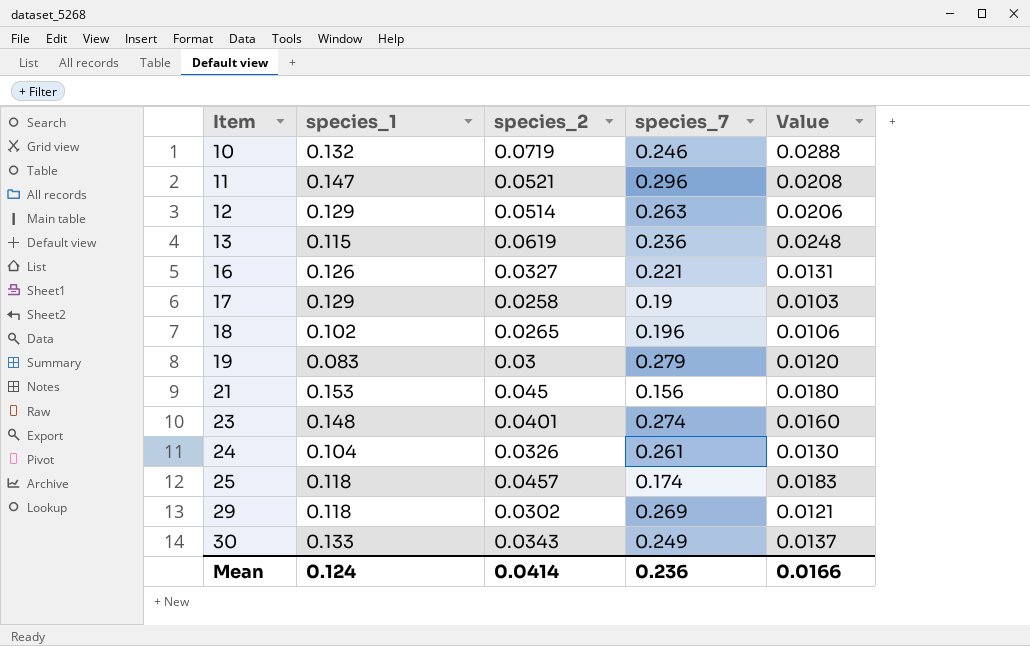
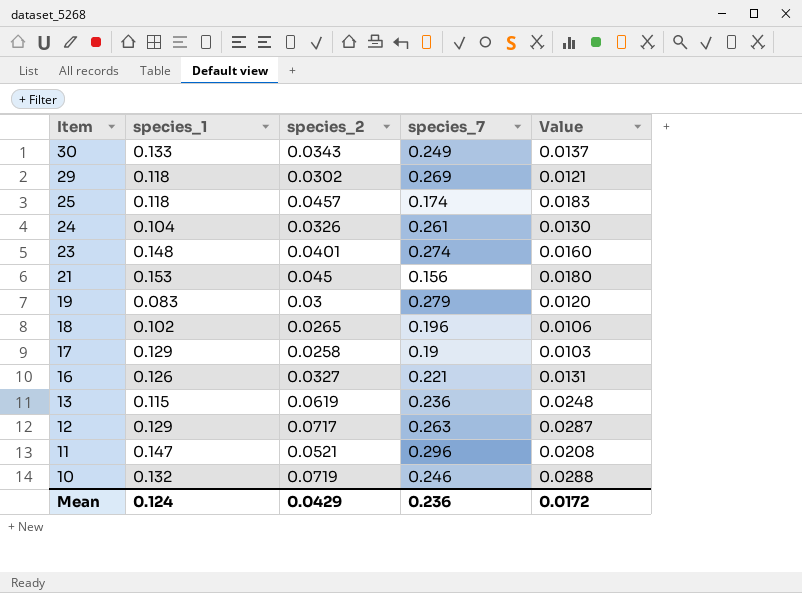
row order: Item ascending -> Item descending
12 | species_2: 0.0514 -> 0.0717
12 | Value: 0.0206 -> 0.0287
Mean | species_2: 0.0414 -> 0.0429
Mean | Value: 0.0166 -> 0.0172

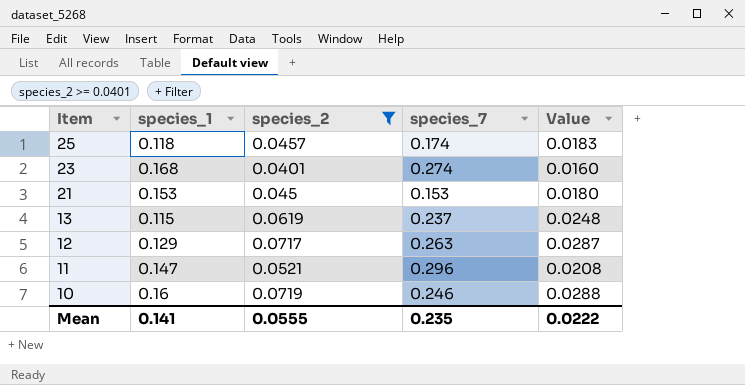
filter: none -> species_2 >= 0.0401
23 | species_1: 0.148 -> 0.168
21 | species_7: 0.156 -> 0.153
13 | species_7: 0.236 -> 0.237
10 | species_1: 0.132 -> 0.16
Mean | species_1: 0.124 -> 0.141
Mean | species_2: 0.0429 -> 0.0555
Mean | species_7: 0.236 -> 0.235
Mean | Value: 0.0172 -> 0.0222

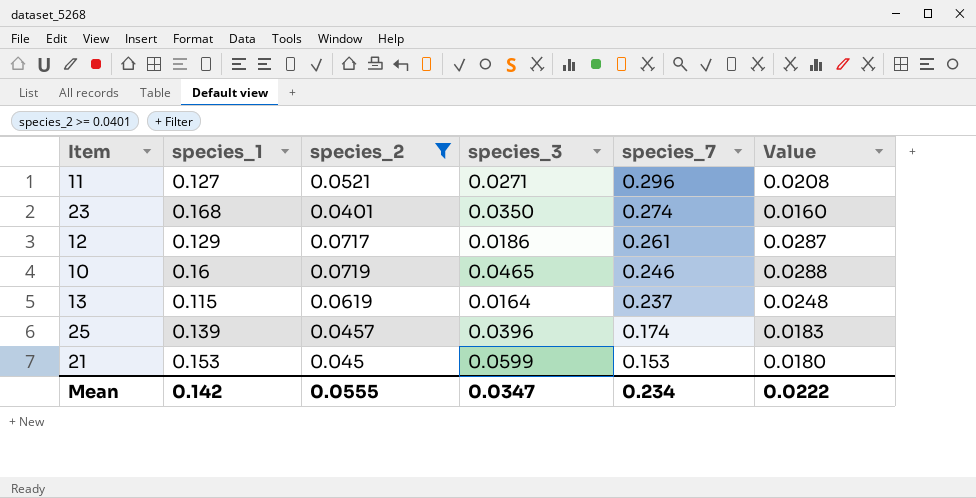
row order: Item descending -> species_7 descending
column species_3 | position: none -> 4
11 | species_1: 0.147 -> 0.127
12 | species_7: 0.263 -> 0.261
25 | species_1: 0.118 -> 0.139
Mean | species_1: 0.141 -> 0.142
Mean | species_7: 0.235 -> 0.234

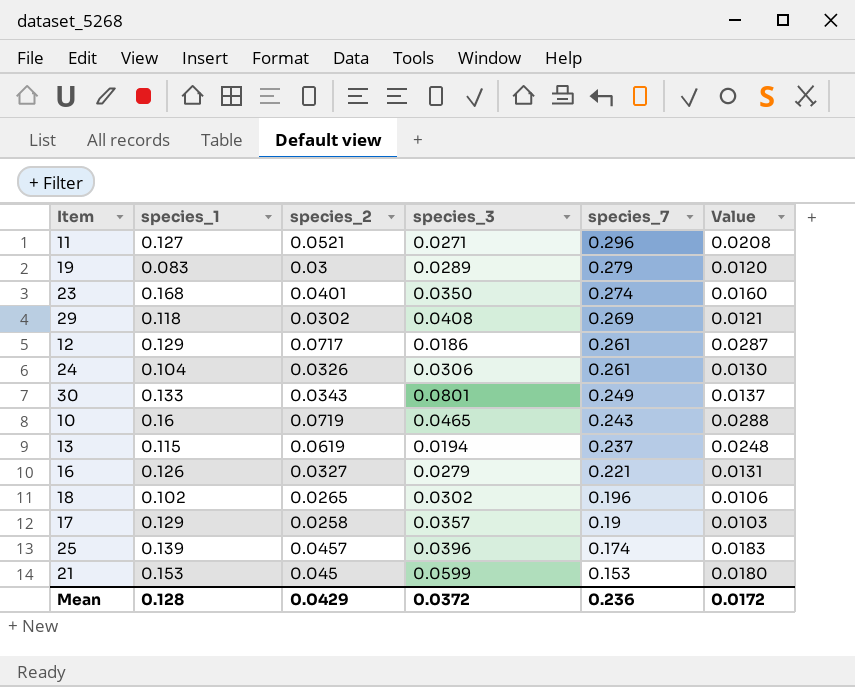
filter: species_2 >= 0.0401 -> none
10 | species_7: 0.246 -> 0.243
13 | species_3: 0.0164 -> 0.0194
Mean | species_1: 0.142 -> 0.128
Mean | species_2: 0.0555 -> 0.0429
Mean | species_3: 0.0347 -> 0.0372
Mean | species_7: 0.234 -> 0.236
Mean | Value: 0.0222 -> 0.0172

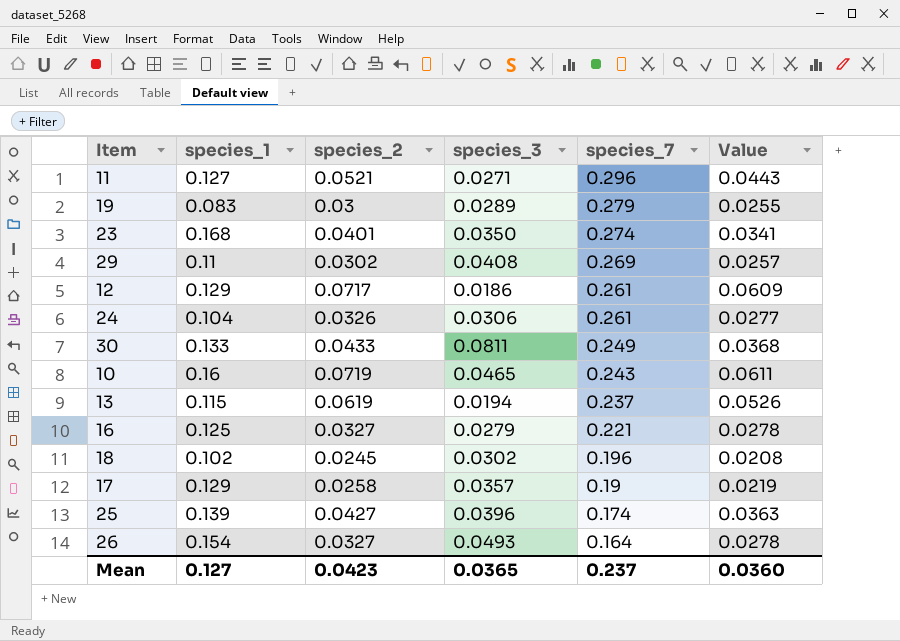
column Value | formula: [species_2] * 0.4 -> [species_2] * 0.85
row 21: 0.153 | 0.045 | 0.0599 | 0.153 | 0.0180 -> none
29 | species_1: 0.118 -> 0.11
30 | species_2: 0.0343 -> 0.0433
30 | species_3: 0.0801 -> 0.0811
16 | species_1: 0.126 -> 0.125
18 | species_2: 0.0265 -> 0.0245
25 | species_2: 0.0457 -> 0.0427
row 26: none -> 0.154 | 0.0327 | 0.0493 | 0.164 | 0.0278
Mean | species_1: 0.128 -> 0.127
Mean | species_2: 0.0429 -> 0.0423
Mean | species_3: 0.0372 -> 0.0365
Mean | species_7: 0.236 -> 0.237
Mean | Value: 0.0172 -> 0.0360

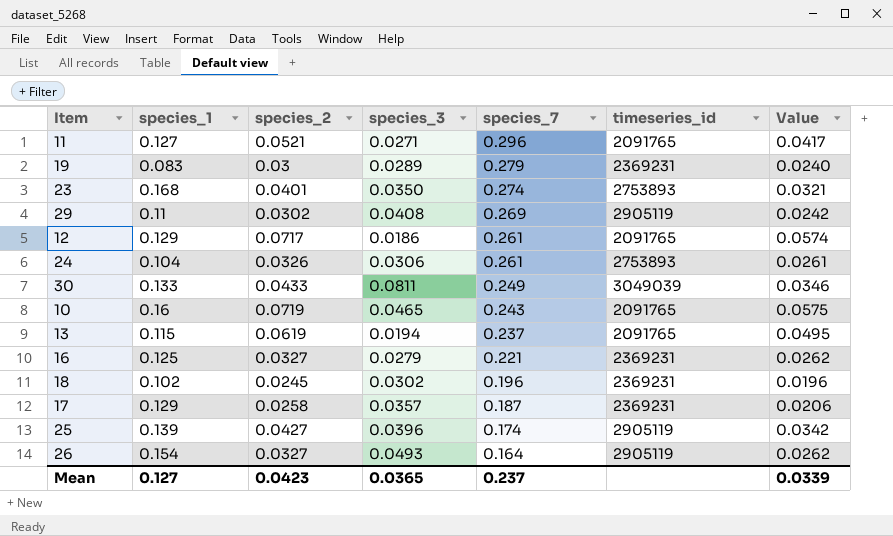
column timeseries_id | position: none -> 6
column Value | formula: [species_2] * 0.85 -> [species_2] * 0.8
17 | species_7: 0.19 -> 0.187
Mean | Value: 0.0360 -> 0.0339

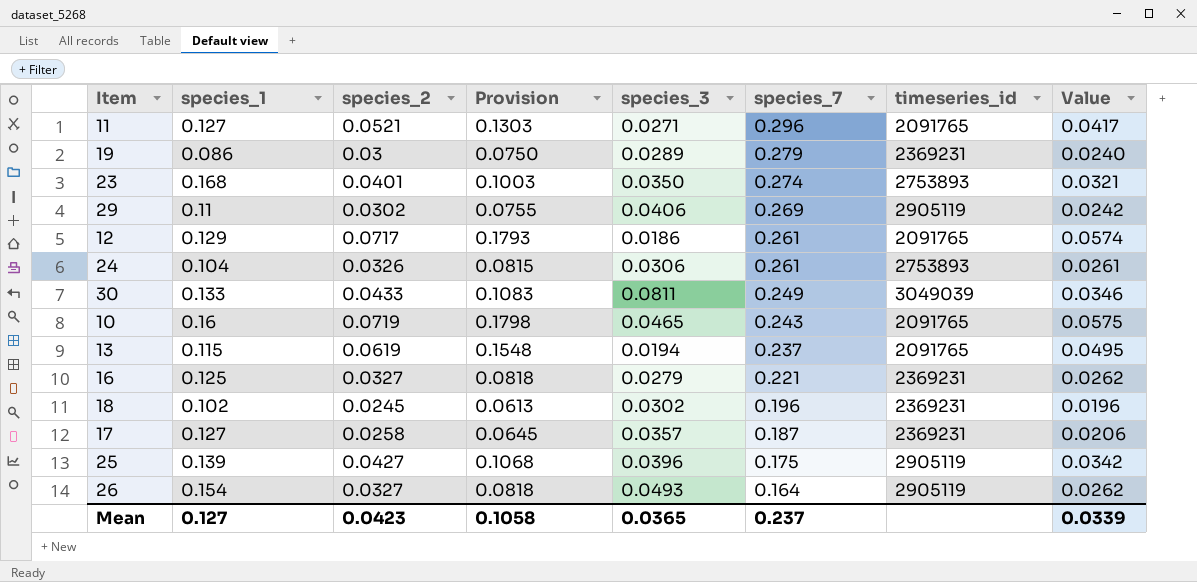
column Provision | formula: none -> [species_2] * 2.5
19 | species_1: 0.083 -> 0.086
29 | species_3: 0.0408 -> 0.0406
17 | species_1: 0.129 -> 0.127
25 | species_7: 0.174 -> 0.175

